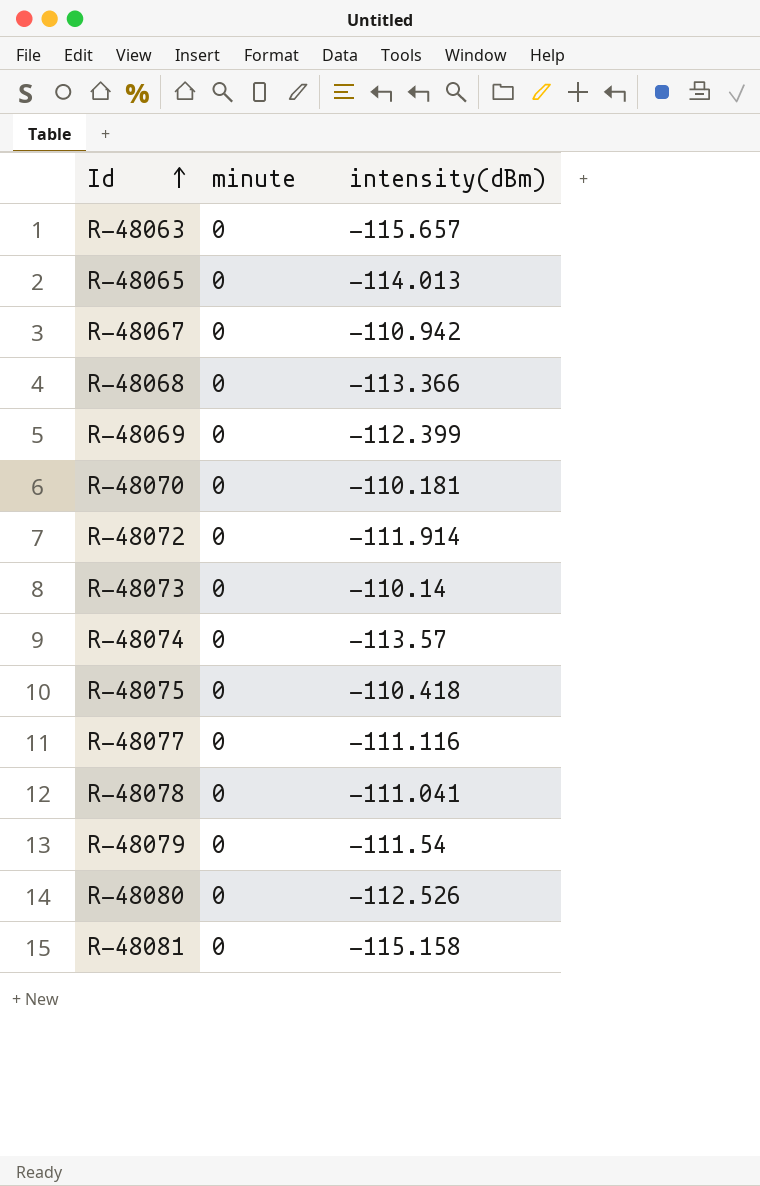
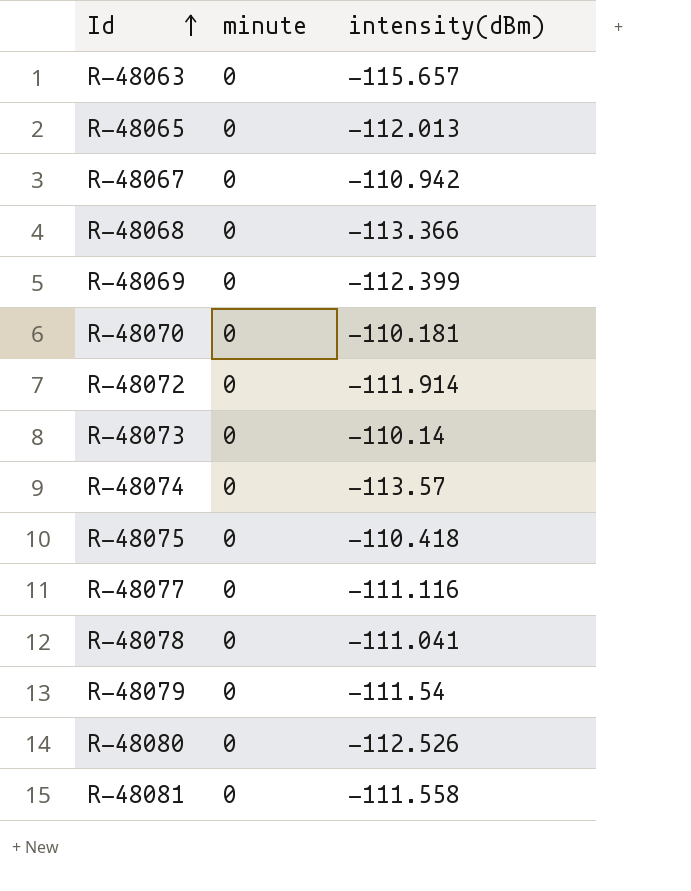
R-48065 | intensity(dBm): -114.013 -> -112.013
R-48081 | intensity(dBm): -115.158 -> -111.558

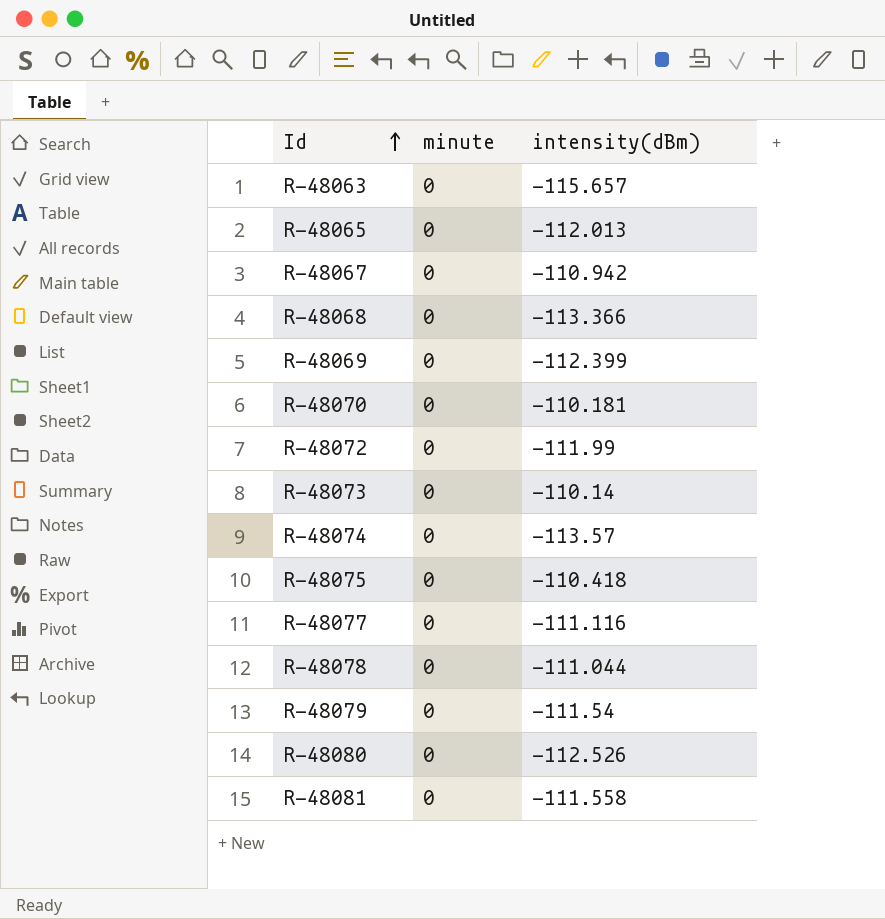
R-48072 | intensity(dBm): -111.914 -> -111.99
R-48078 | intensity(dBm): -111.041 -> -111.044

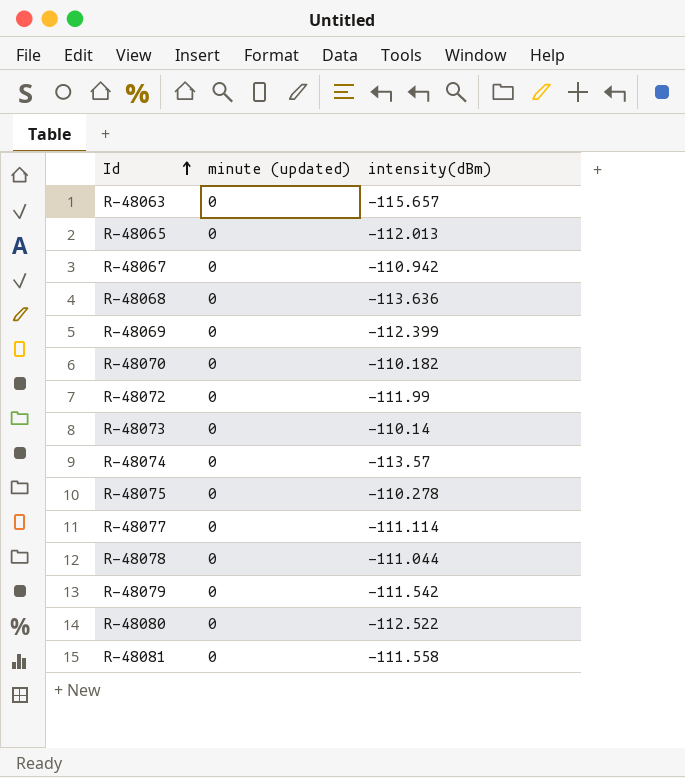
column name: minute -> minute (updated)
R-48068 | intensity(dBm): -113.366 -> -113.636
R-48070 | intensity(dBm): -110.181 -> -110.182
R-48075 | intensity(dBm): -110.418 -> -110.278
R-48077 | intensity(dBm): -111.116 -> -111.114
R-48079 | intensity(dBm): -111.54 -> -111.542
R-48080 | intensity(dBm): -112.526 -> -112.522

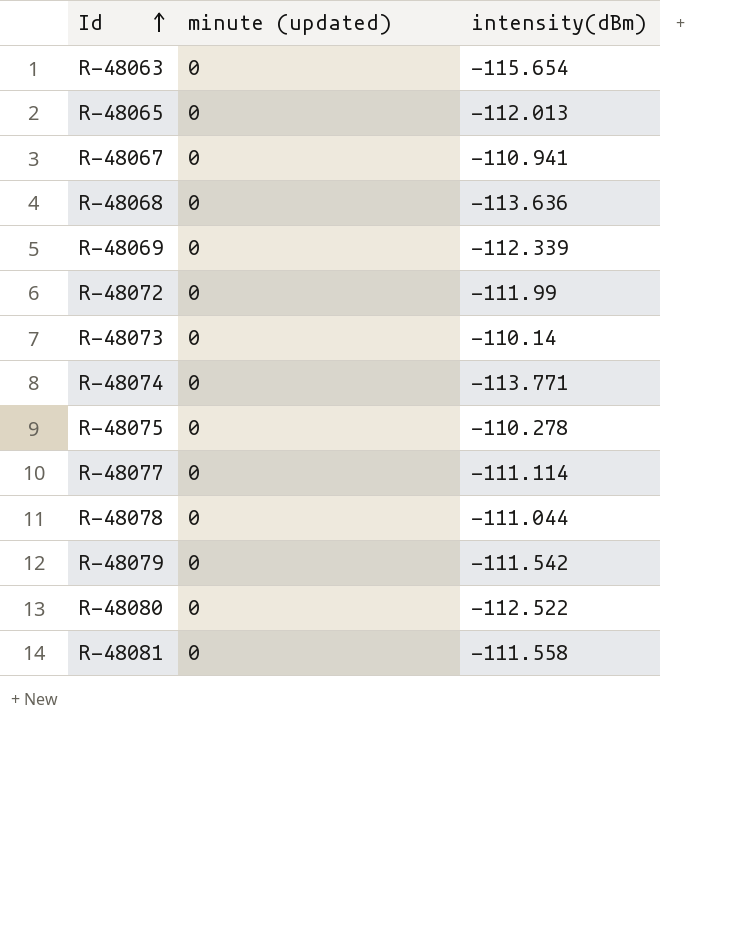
row R-48070: 0 | -110.182 -> none
R-48063 | intensity(dBm): -115.657 -> -115.654
R-48067 | intensity(dBm): -110.942 -> -110.941
R-48069 | intensity(dBm): -112.399 -> -112.339
R-48074 | intensity(dBm): -113.57 -> -113.771

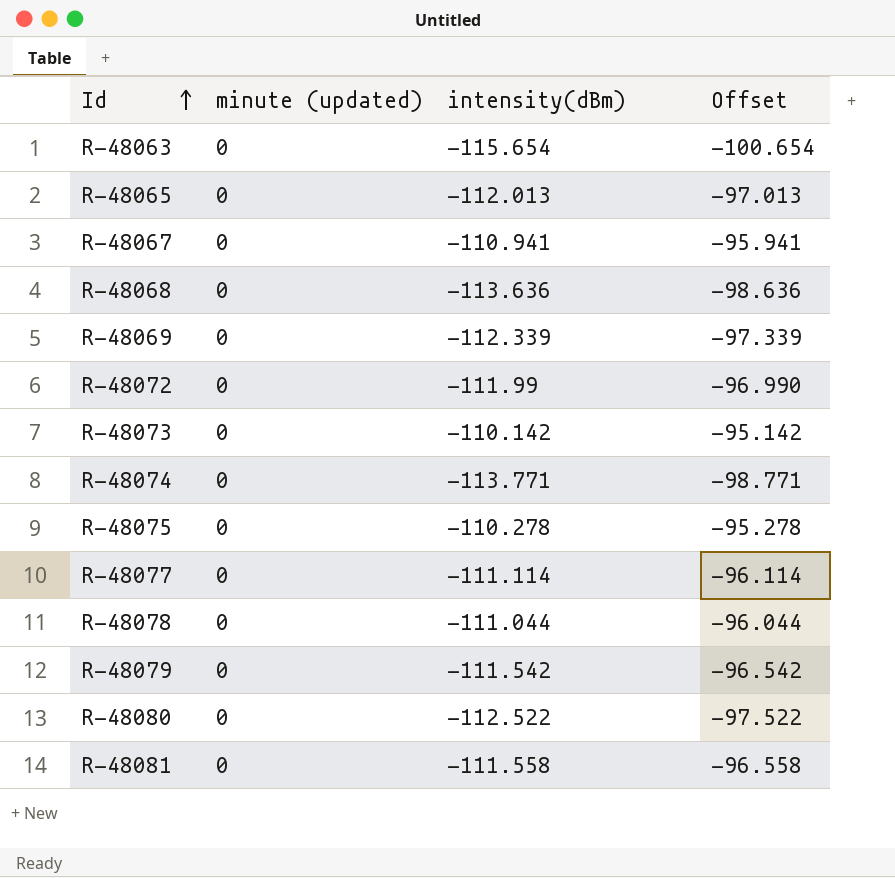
column Offset | formula: none -> [intensity(dBm)] + 15
R-48073 | intensity(dBm): -110.14 -> -110.142

